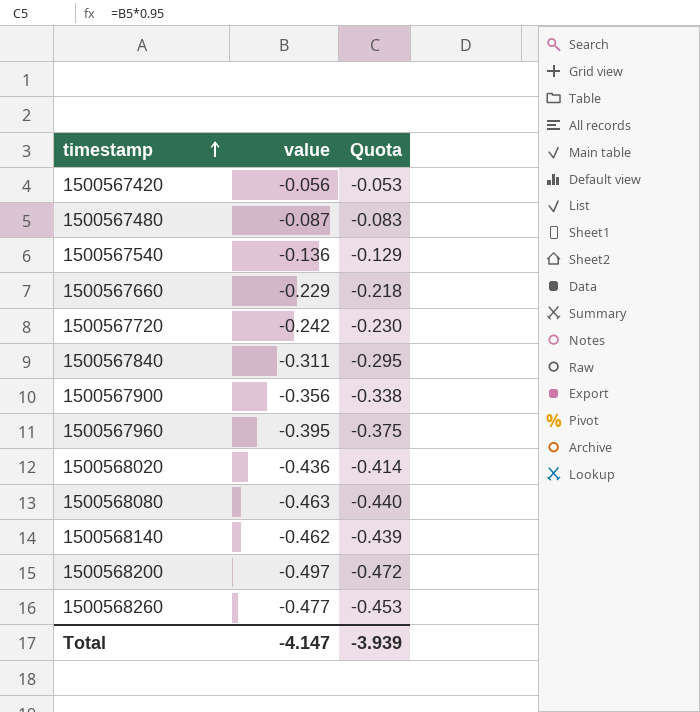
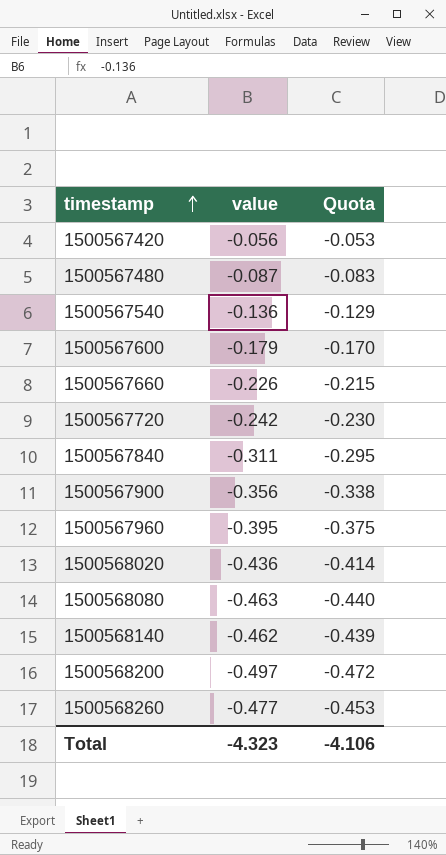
row 1500567600: none -> -0.179 | -0.170
1500567660 | value: -0.229 -> -0.226
1500567660 | Quota: -0.218 -> -0.215
Total | value: -4.147 -> -4.323
Total | Quota: -3.939 -> -4.106

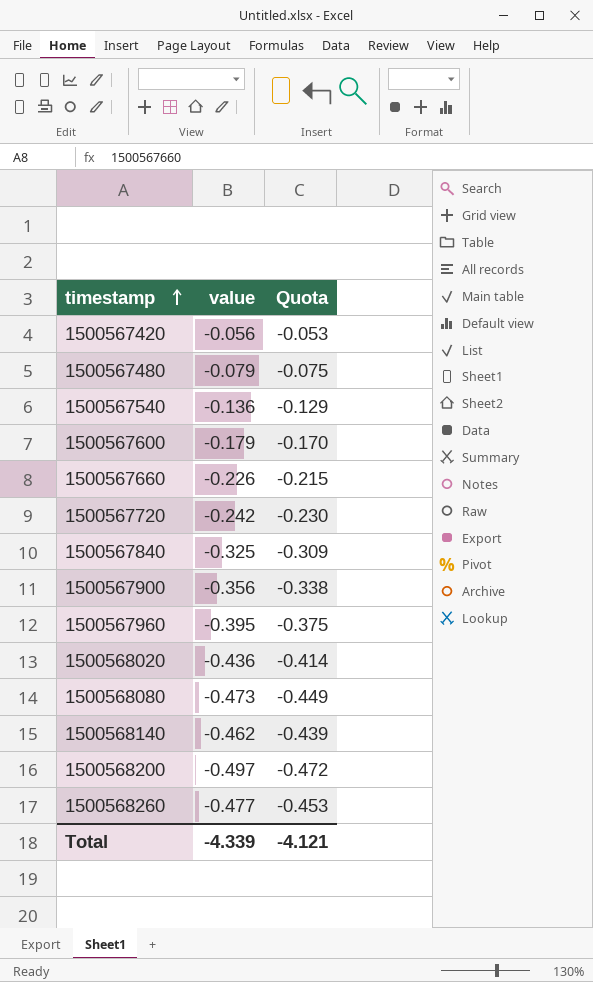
1500567480 | value: -0.087 -> -0.079
1500567480 | Quota: -0.083 -> -0.075
1500567840 | value: -0.311 -> -0.325
1500567840 | Quota: -0.295 -> -0.309
1500568080 | value: -0.463 -> -0.473
1500568080 | Quota: -0.440 -> -0.449
Total | value: -4.323 -> -4.339
Total | Quota: -4.106 -> -4.121

